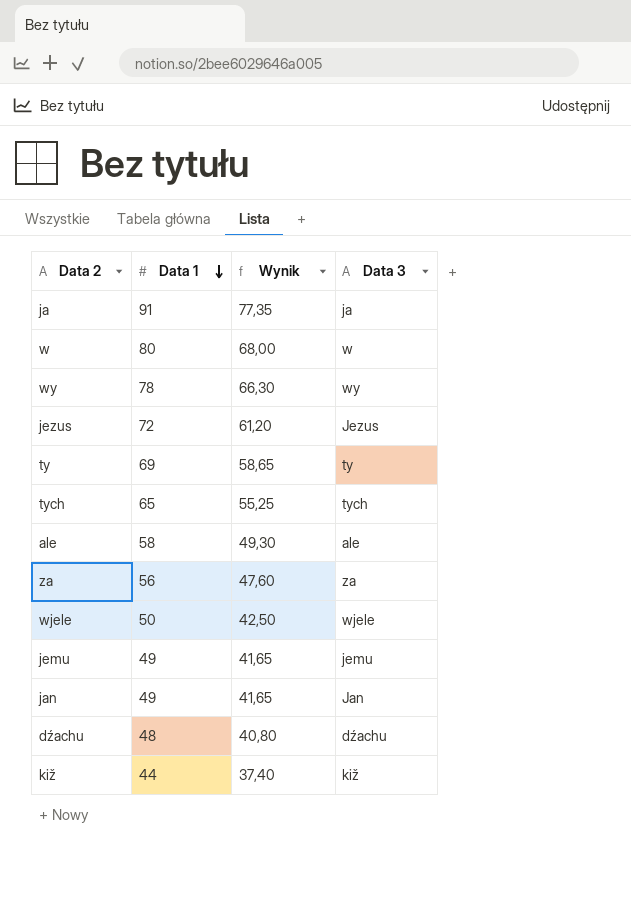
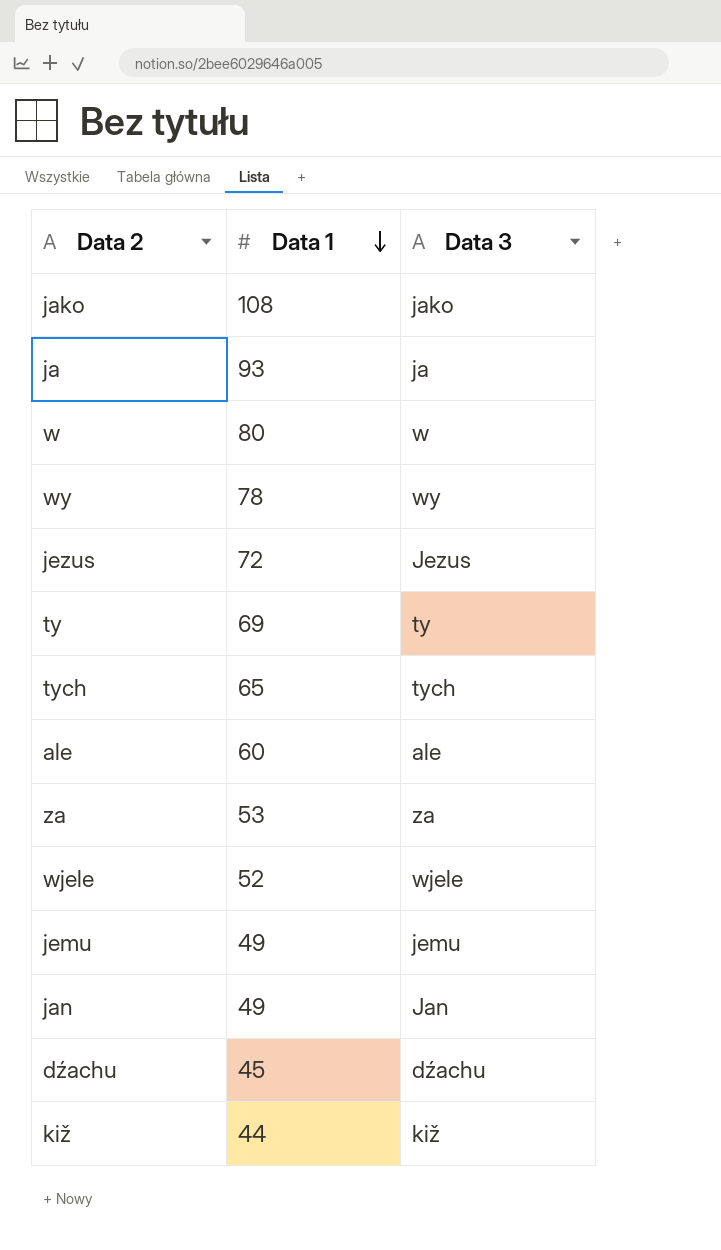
column Wynik | formula: [Data 1] * 0,85 -> none
row jako: none -> 108 | jako
ja | Data 1: 91 -> 93
ale | Data 1: 58 -> 60
za | Data 1: 56 -> 53
wjele | Data 1: 50 -> 52
dźachu | Data 1: 48 -> 45

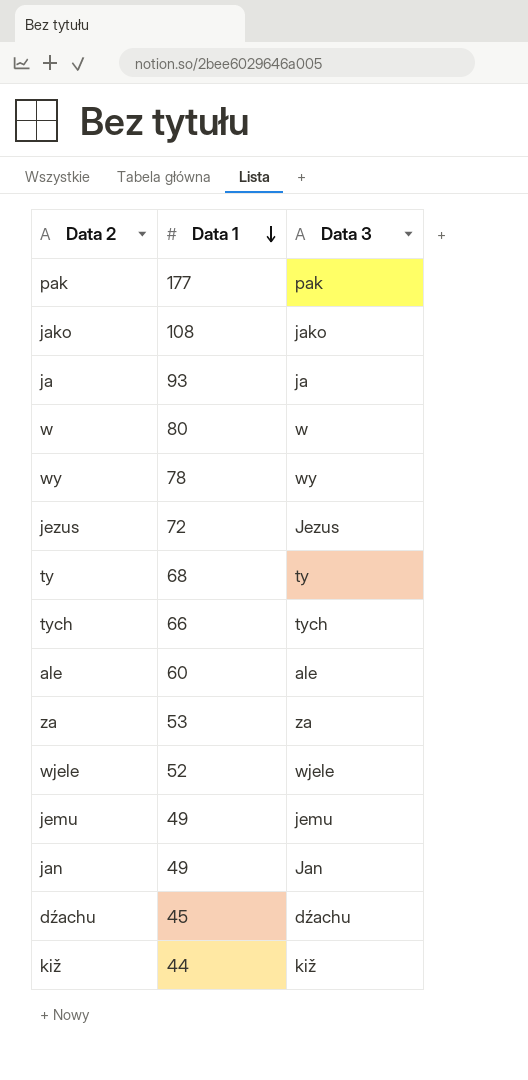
row pak: none -> 177 | pak
ty | Data 1: 69 -> 68
tych | Data 1: 65 -> 66

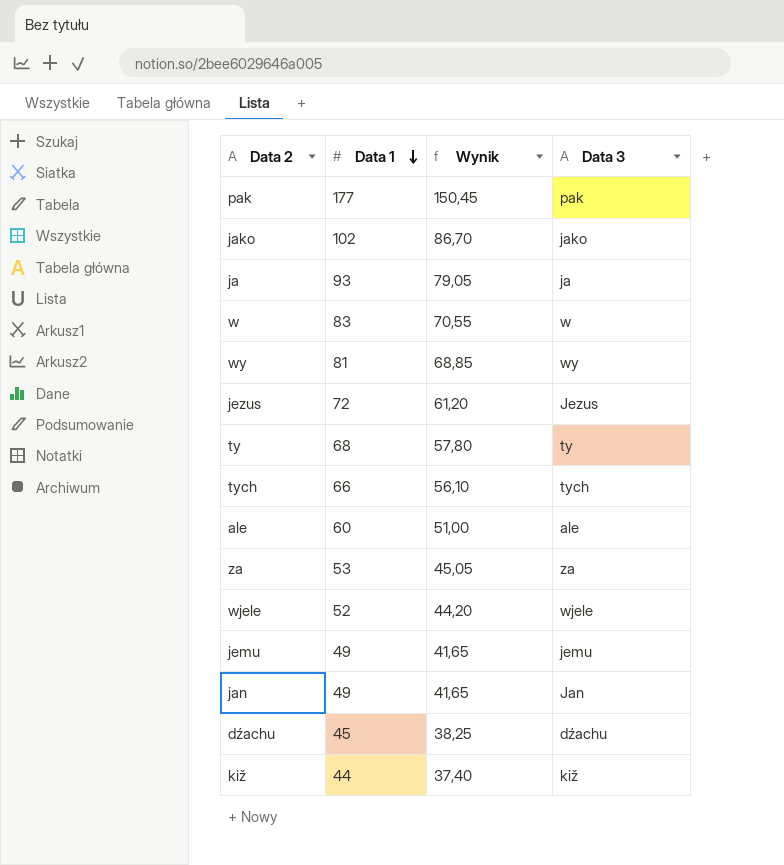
column Wynik | formula: none -> [Data 1] * 0,85
jako | Data 1: 108 -> 102
w | Data 1: 80 -> 83
wy | Data 1: 78 -> 81

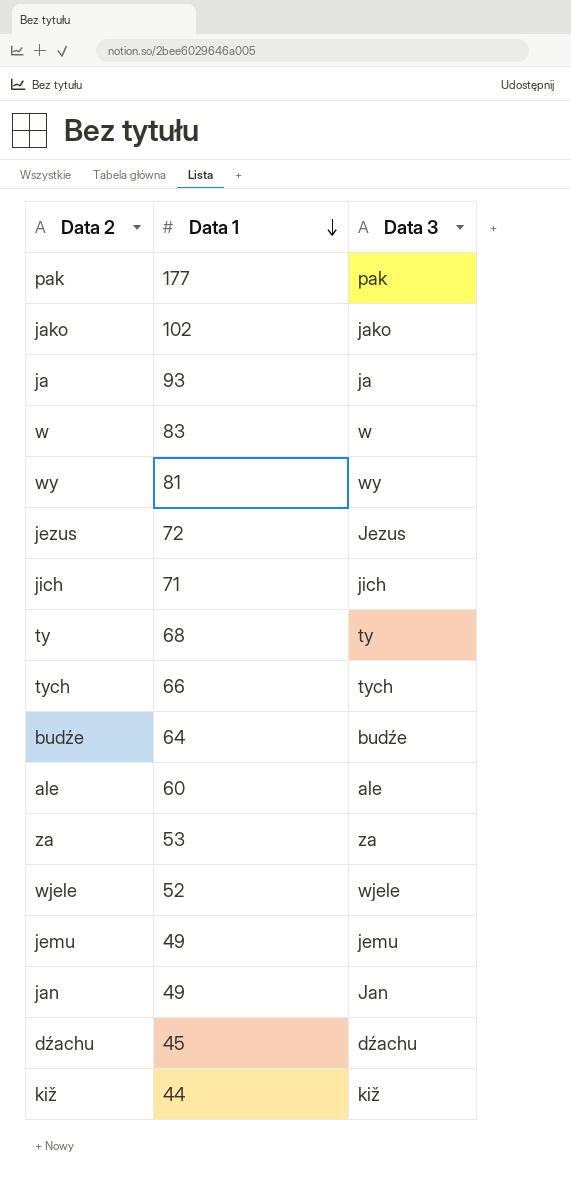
column Wynik | formula: [Data 1] * 0,85 -> none
row jich: none -> 71 | jich
row budźe: none -> 64 | budźe

